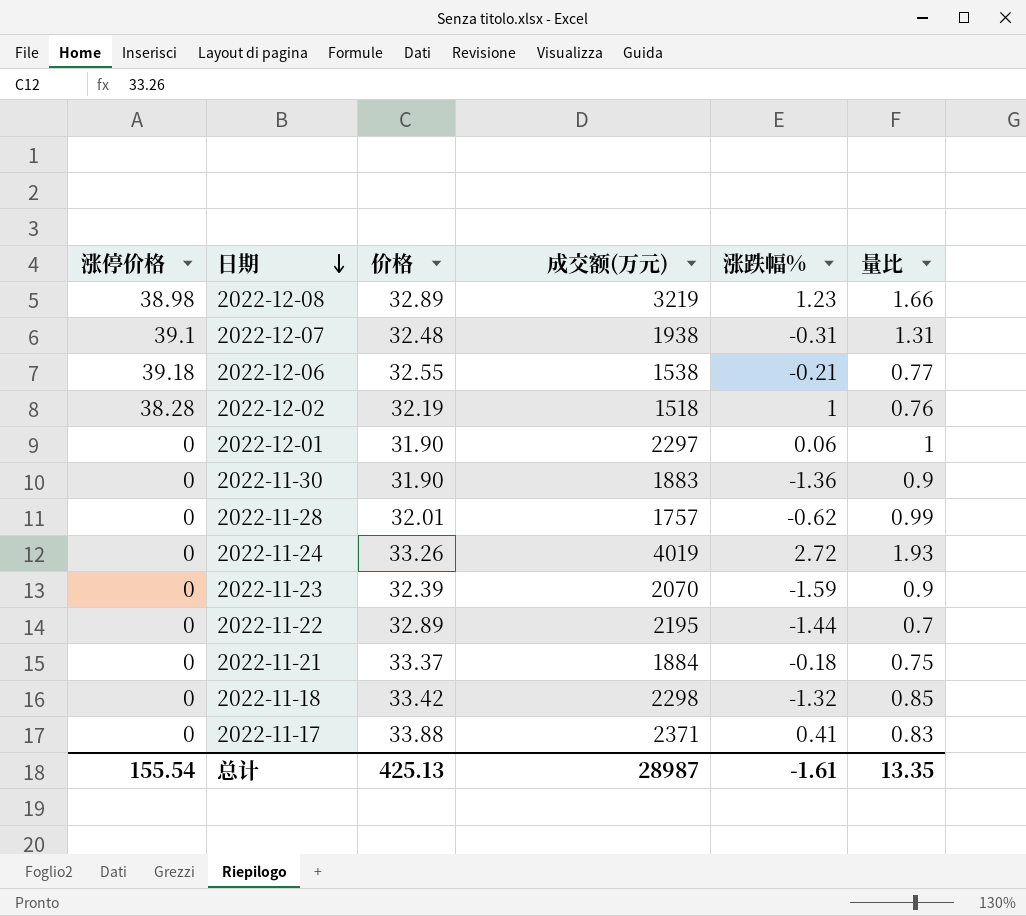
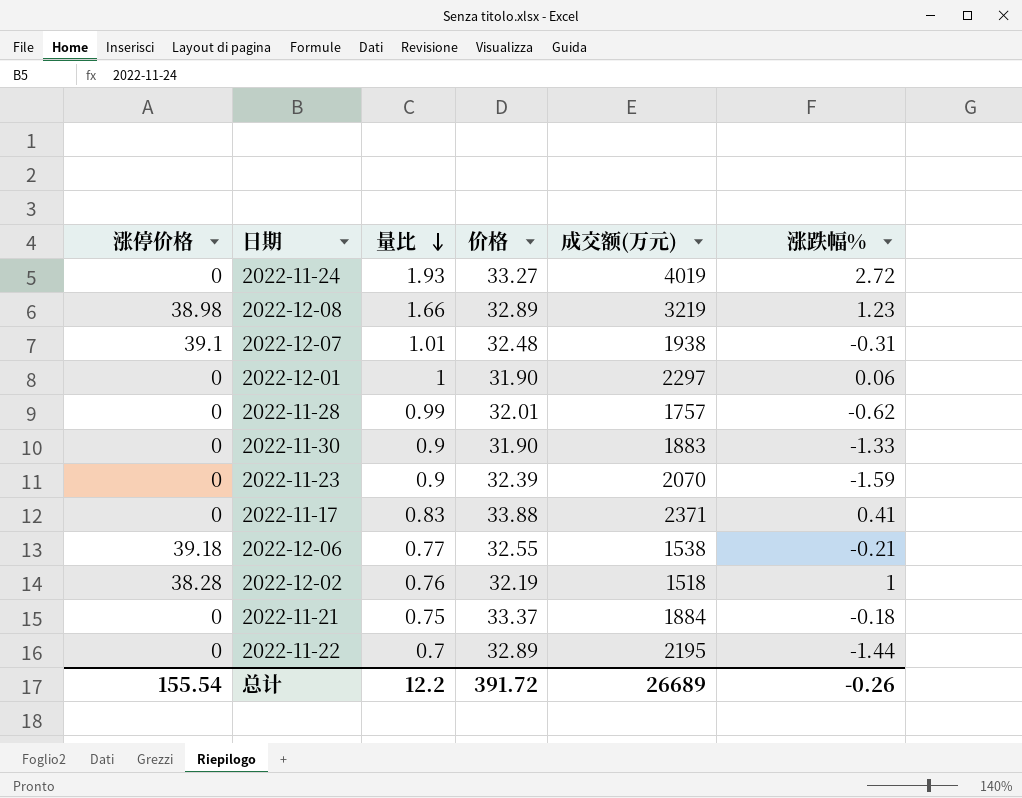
row order: 日期 descending -> 量比 descending
column 量比 | position: 6 -> 3
row 2022-11-18: 0 | 33.42 | 2298 | -1.32 | 0.85 -> none
2022-11-24 | 价格: 33.26 -> 33.27
2022-12-07 | 量比: 1.31 -> 1.01
2022-11-30 | 涨跌幅%: -1.36 -> -1.33
总计 | 量比: 13.35 -> 12.2
总计 | 价格: 425.13 -> 391.72
总计 | 成交额(万元): 28987 -> 26689
总计 | 涨跌幅%: -1.61 -> -0.26

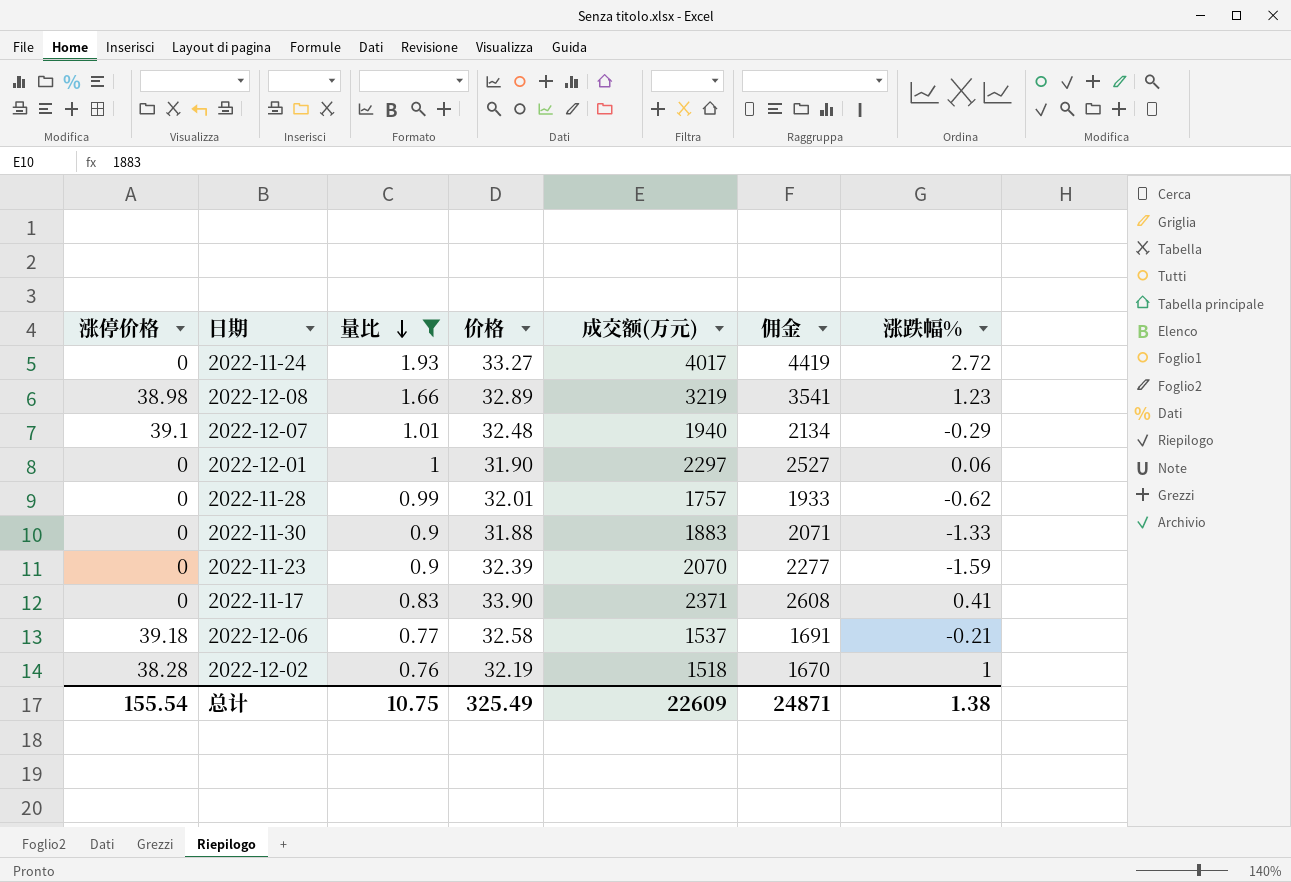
filter: none -> 量比 >= 0.76
column 佣金 | formula: none -> [成交额(万元)] * 1.1
2022-11-24 | 成交额(万元): 4019 -> 4017
2022-12-07 | 成交额(万元): 1938 -> 1940
2022-12-07 | 涨跌幅%: -0.31 -> -0.29
2022-11-30 | 价格: 31.90 -> 31.88
2022-11-17 | 价格: 33.88 -> 33.90
2022-12-06 | 价格: 32.55 -> 32.58
2022-12-06 | 成交额(万元): 1538 -> 1537
总计 | 量比: 12.2 -> 10.75
总计 | 价格: 391.72 -> 325.49
总计 | 成交额(万元): 26689 -> 22609
总计 | 涨跌幅%: -0.26 -> 1.38

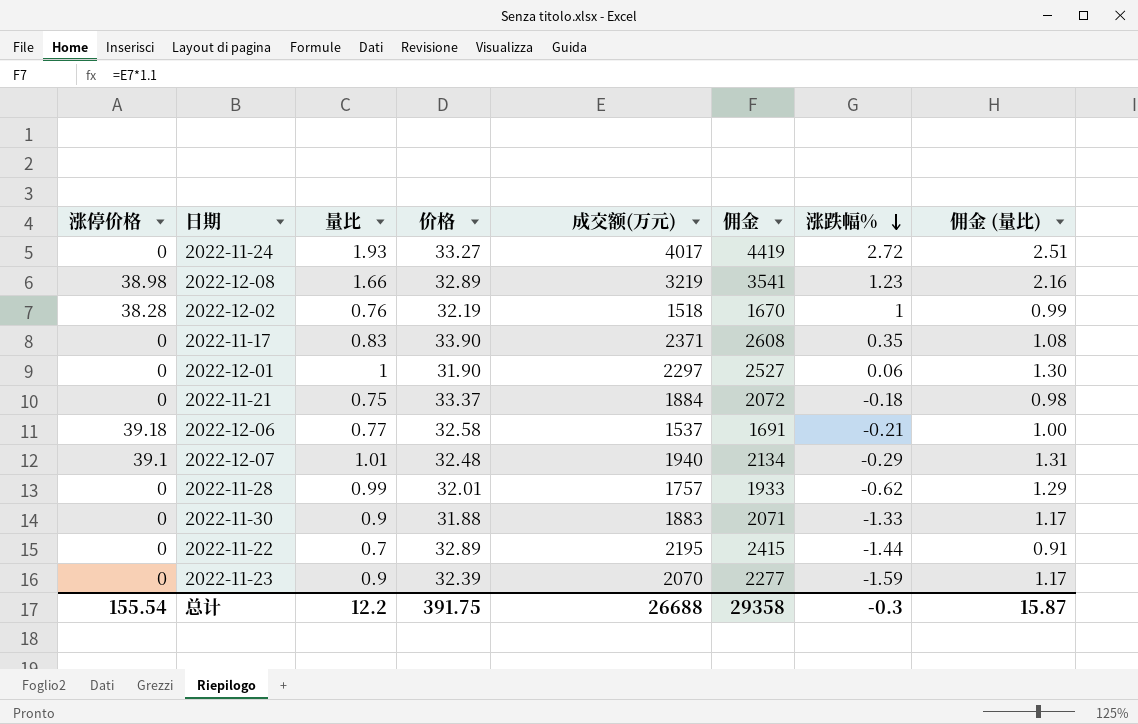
filter: 量比 >= 0.76 -> none
row order: 量比 descending -> 涨跌幅% descending
column 佣金 (量比) | formula: none -> [量比] * 1.3
2022-11-17 | 涨跌幅%: 0.41 -> 0.35
总计 | 量比: 10.75 -> 12.2
总计 | 价格: 325.49 -> 391.75
总计 | 成交额(万元): 22609 -> 26688
总计 | 佣金: 24871 -> 29358
总计 | 涨跌幅%: 1.38 -> -0.3

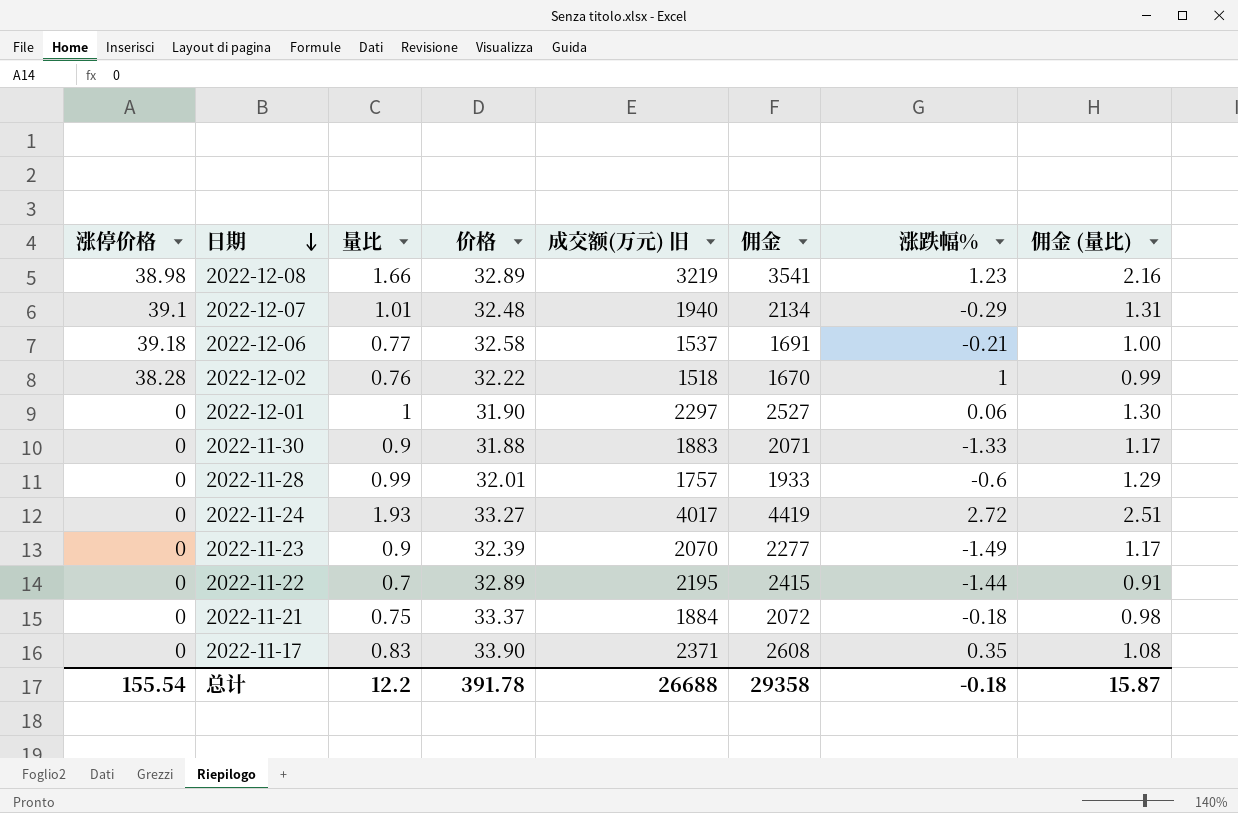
row order: 涨跌幅% descending -> 日期 descending
column name: 成交额(万元) -> 成交额(万元) 旧
2022-12-02 | 价格: 32.19 -> 32.22
2022-11-28 | 涨跌幅%: -0.62 -> -0.6
2022-11-23 | 涨跌幅%: -1.59 -> -1.49
总计 | 价格: 391.75 -> 391.78
总计 | 涨跌幅%: -0.3 -> -0.18

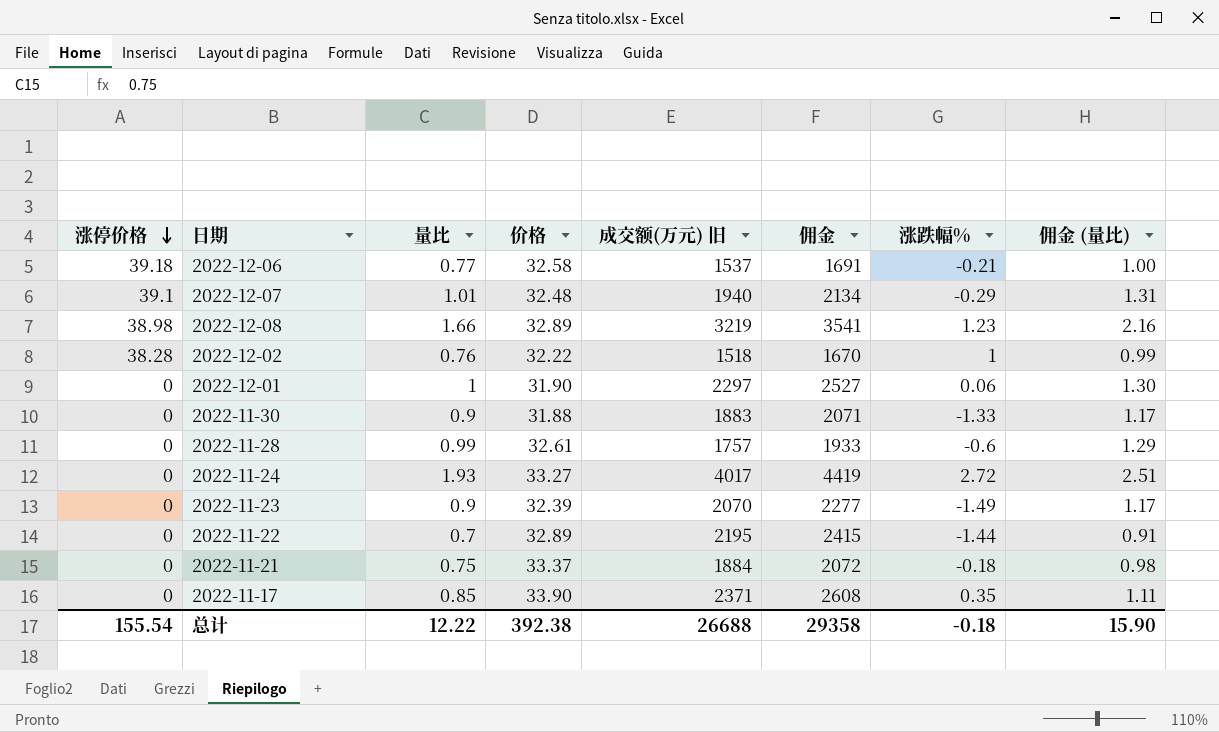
row order: 日期 descending -> 涨停价格 descending
2022-11-28 | 价格: 32.01 -> 32.61
2022-11-17 | 量比: 0.83 -> 0.85
2022-11-17 | 佣金 (量比): 1.08 -> 1.11
总计 | 量比: 12.2 -> 12.22
总计 | 价格: 391.78 -> 392.38
总计 | 佣金 (量比): 15.87 -> 15.90

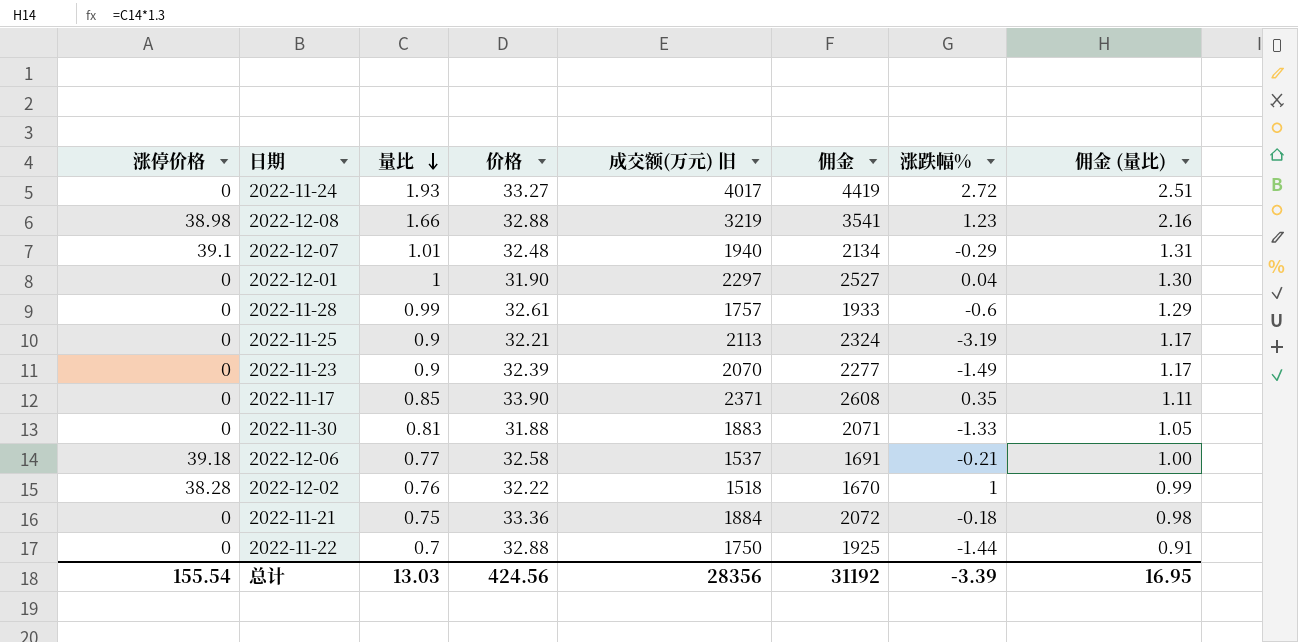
row order: 涨停价格 descending -> 量比 descending
2022-12-08 | 价格: 32.89 -> 32.88
2022-12-01 | 涨跌幅%: 0.06 -> 0.04
row 2022-11-25: none -> 0 | 0.9 | 32.21 | 2113 | 2324 | -3.19 | 1.17
2022-11-30 | 量比: 0.9 -> 0.81
2022-11-30 | 佣金 (量比): 1.17 -> 1.05
2022-11-21 | 价格: 33.37 -> 33.36
2022-11-22 | 价格: 32.89 -> 32.88
2022-11-22 | 成交额(万元) 旧: 2195 -> 1750
2022-11-22 | 佣金: 2415 -> 1925
总计 | 量比: 12.22 -> 13.03
总计 | 价格: 392.38 -> 424.56
总计 | 成交额(万元) 旧: 26688 -> 28356
总计 | 佣金: 29358 -> 31192
总计 | 涨跌幅%: -0.18 -> -3.39
总计 | 佣金 (量比): 15.90 -> 16.95

